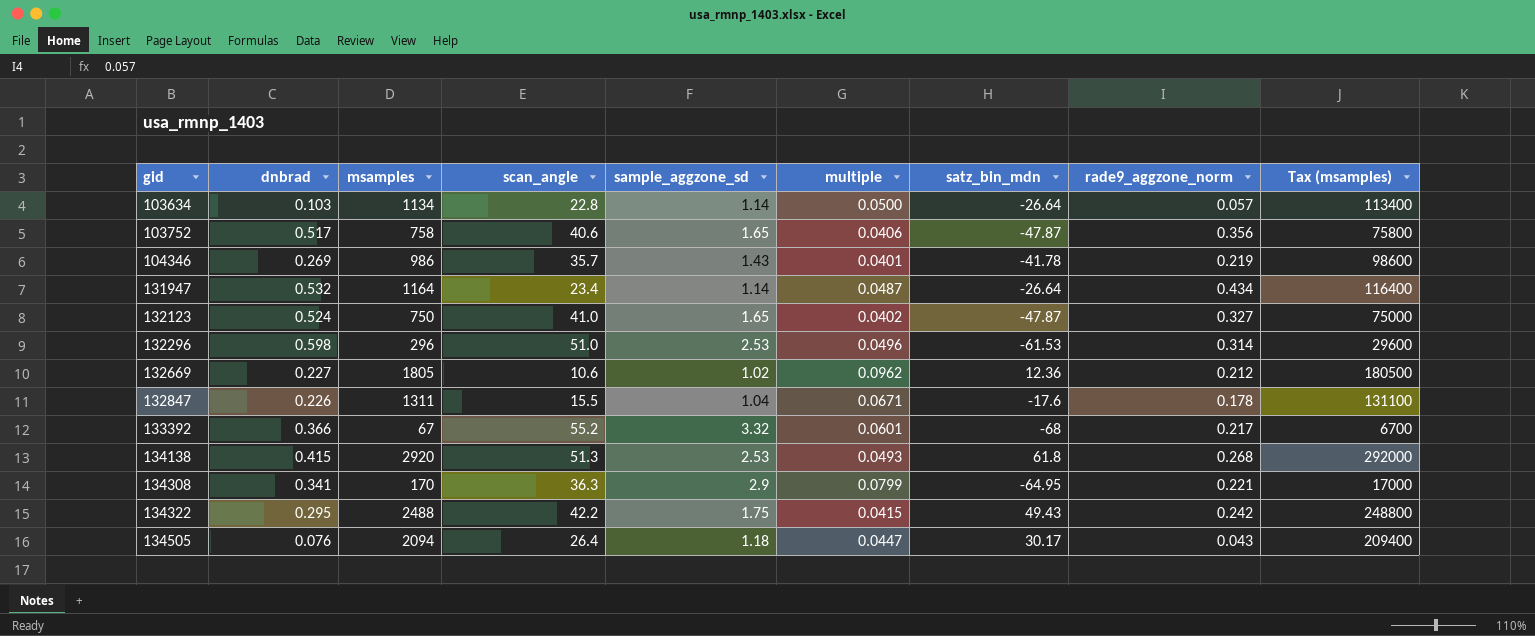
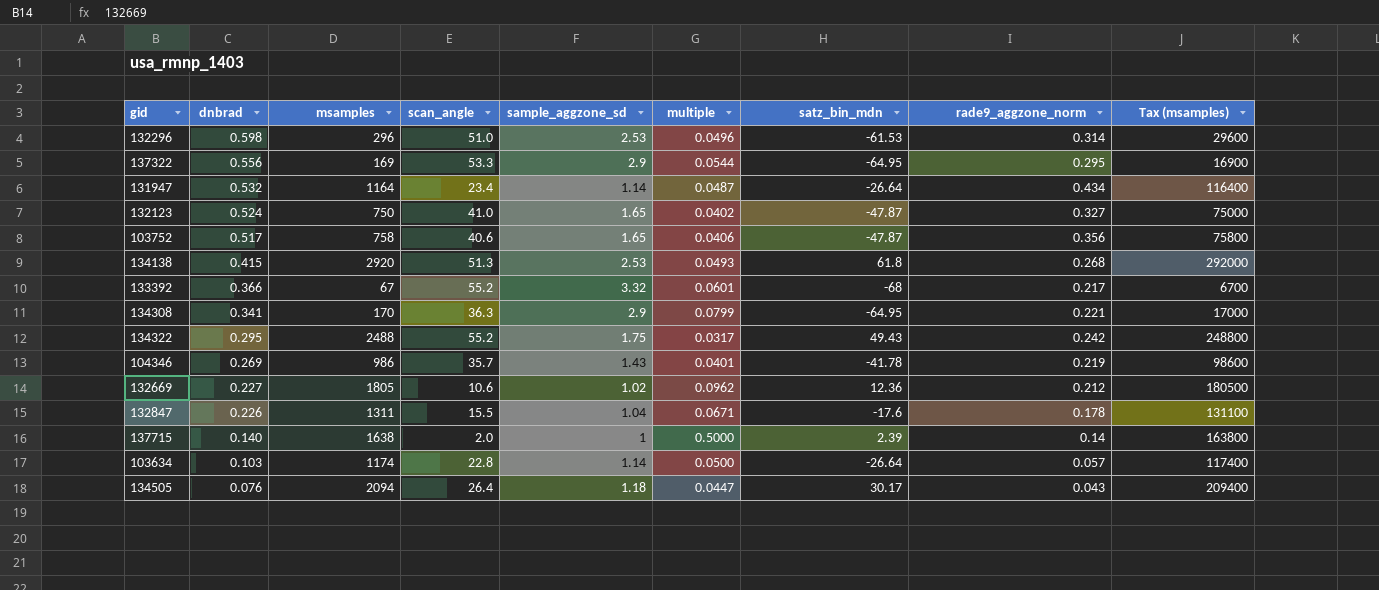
row order: gid ascending -> dnbrad descending
row 137322: none -> 0.556 | 169 | 53.3 | 2.9 | 0.0544 | -64.95 | 0.295 | 16900
134322 | scan_angle: 42.2 -> 55.2
134322 | multiple: 0.0415 -> 0.0317
row 137715: none -> 0.140 | 1638 | 2.0 | 1 | 0.5000 | 2.39 | 0.14 | 163800
103634 | msamples: 1134 -> 1174
103634 | Tax (msamples): 113400 -> 117400

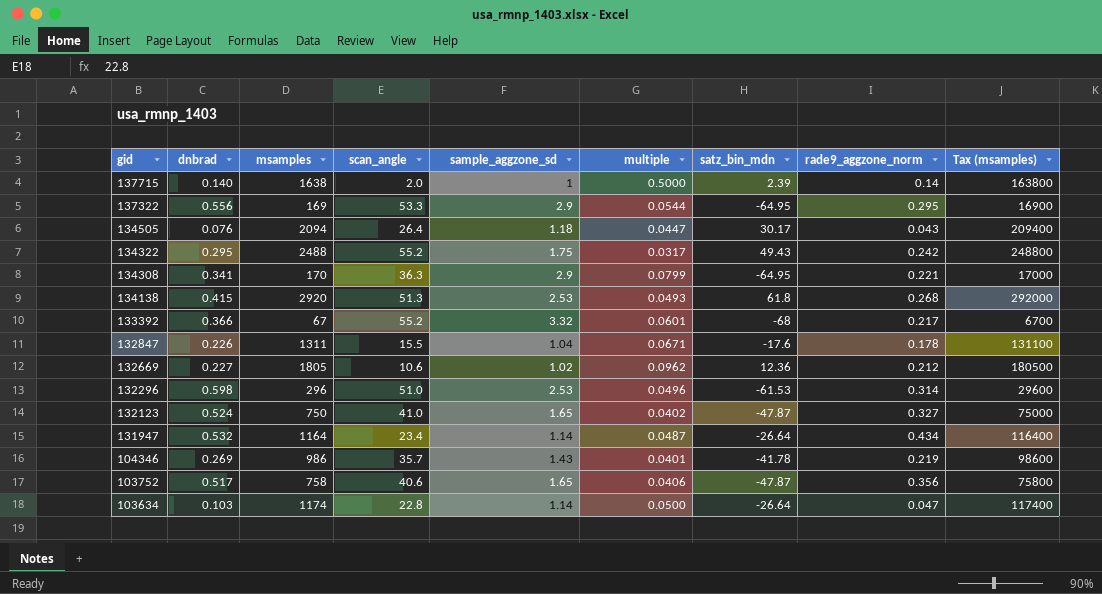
row order: dnbrad descending -> gid descending
103634 | rade9_aggzone_norm: 0.057 -> 0.047

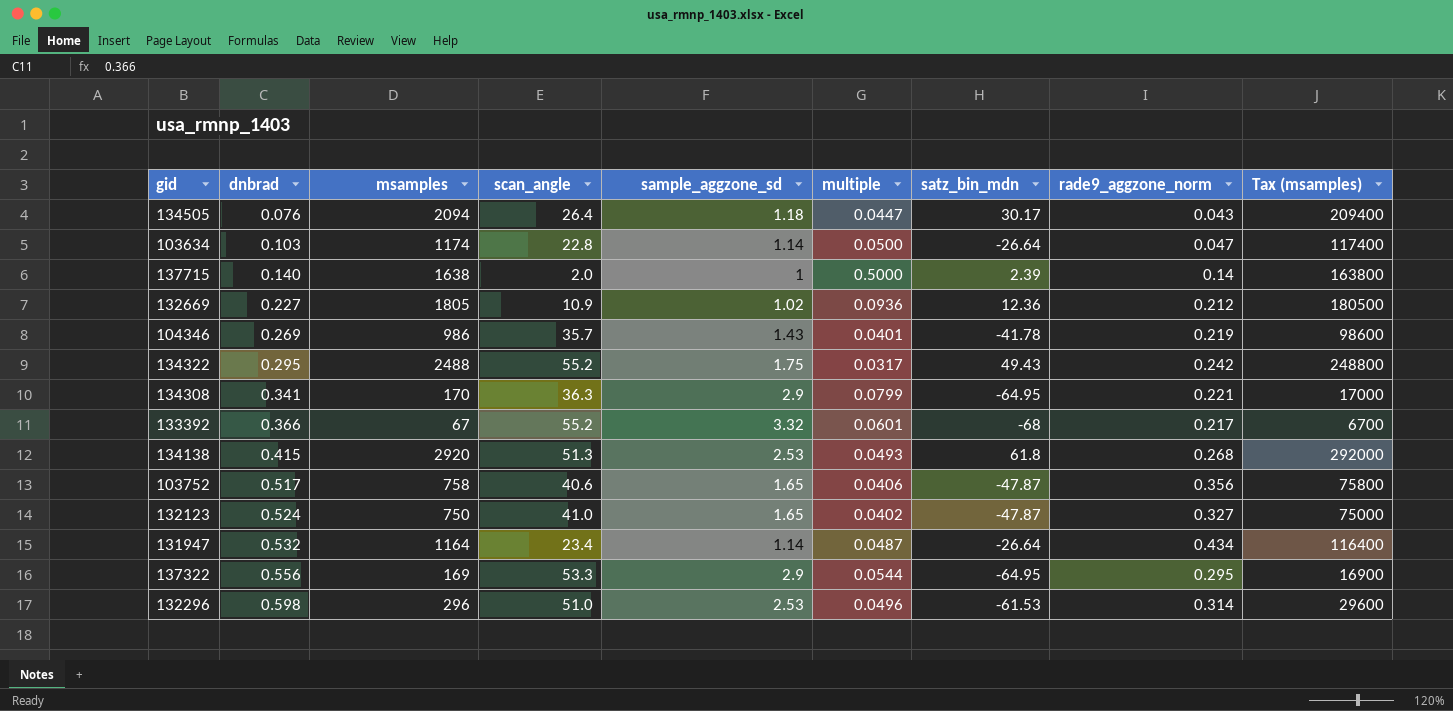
row order: gid descending -> dnbrad ascending
row 132847: 0.226 | 1311 | 15.5 | 1.04 | 0.0671 | -17.6 | 0.178 | 131100 -> none
132669 | scan_angle: 10.6 -> 10.9
132669 | multiple: 0.0962 -> 0.0936

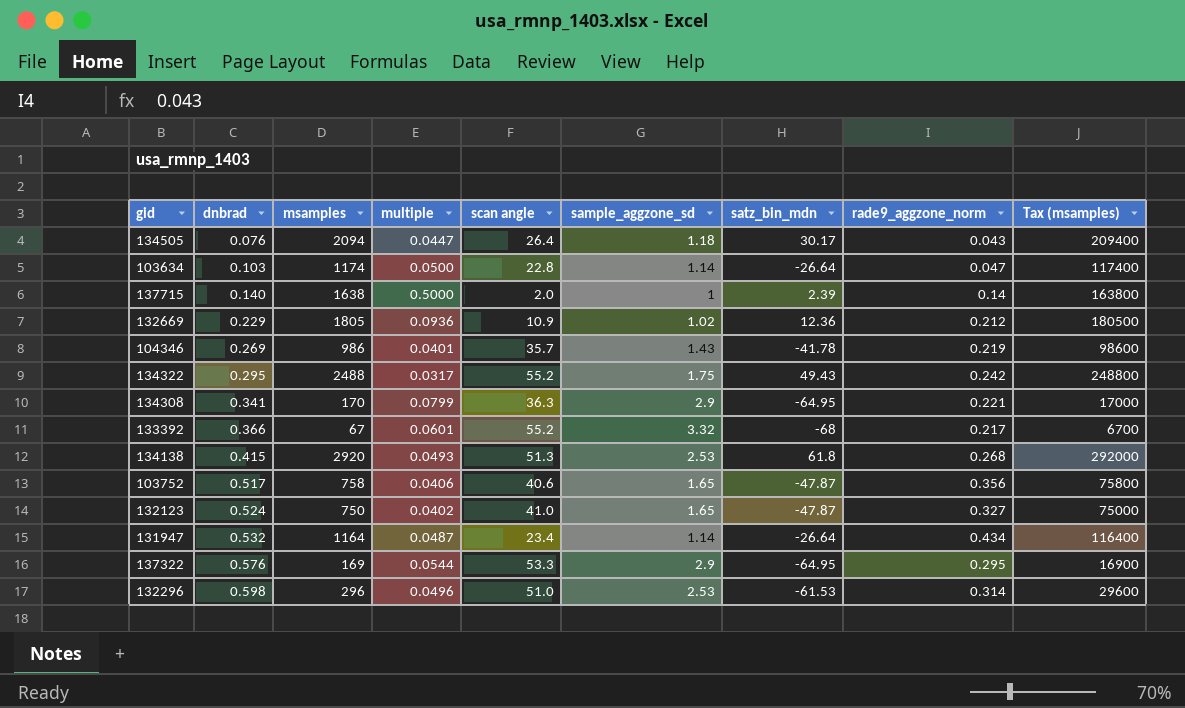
column multiple | position: 6 -> 4
column name: scan_angle -> scan angle
132669 | dnbrad: 0.227 -> 0.229
137322 | dnbrad: 0.556 -> 0.576

